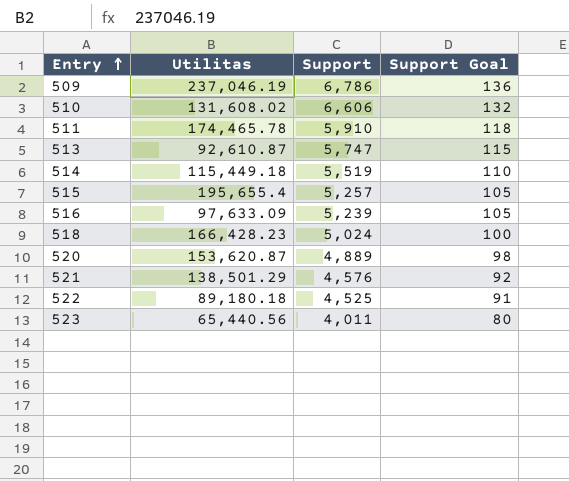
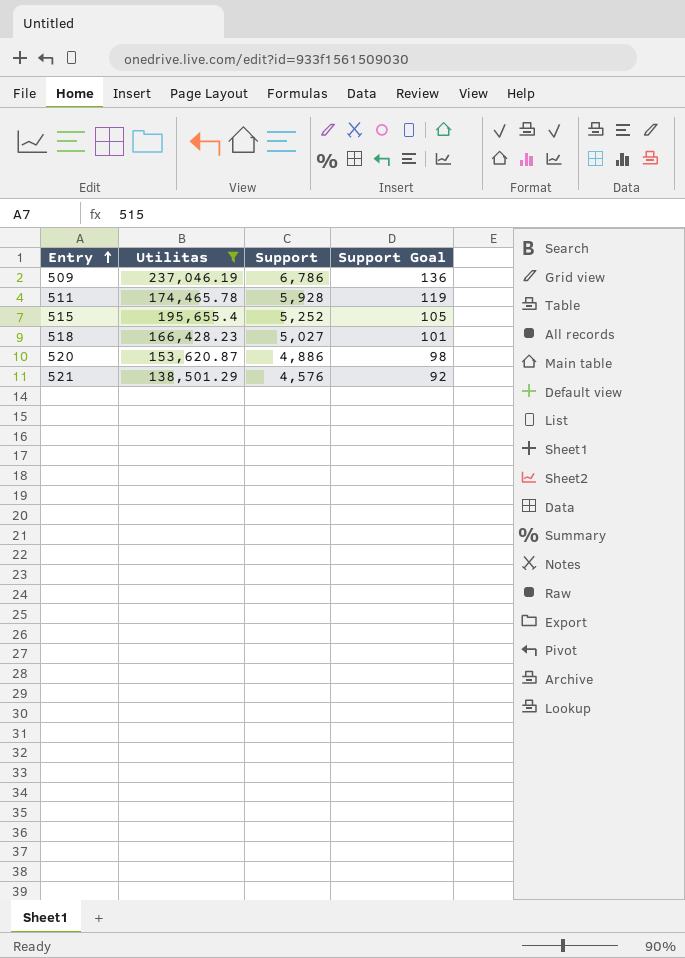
filter: none -> Utilitas >= 138,501.29
511 | Support: 5,910 -> 5,928
511 | Support Goal: 118 -> 119
515 | Support: 5,257 -> 5,252
518 | Support: 5,024 -> 5,027
518 | Support Goal: 100 -> 101
520 | Support: 4,889 -> 4,886

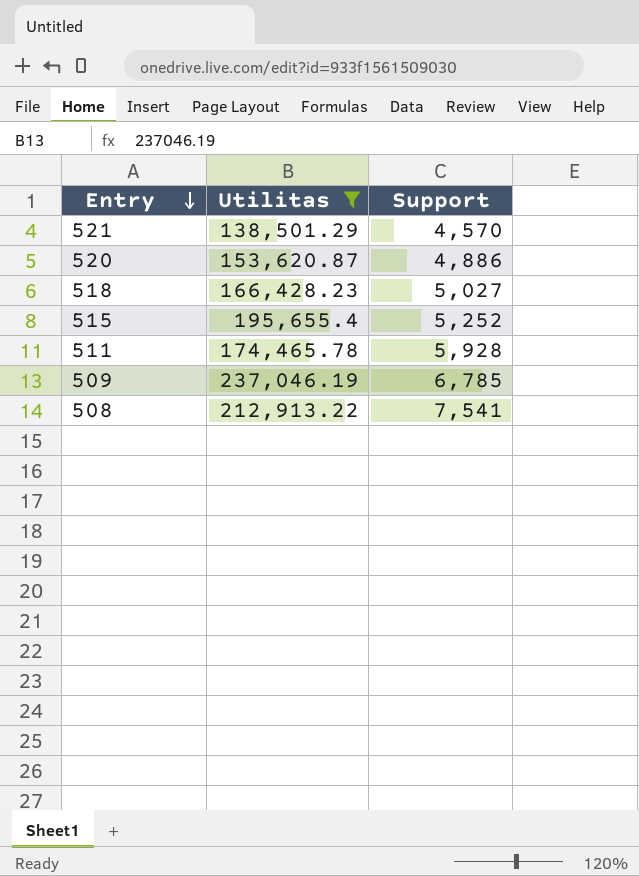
row order: Entry ascending -> Entry descending
column Support Goal | formula: [Support] * 0.02 -> none
521 | Support: 4,576 -> 4,570
509 | Support: 6,786 -> 6,785
row 508: none -> 212,913.22 | 7,541

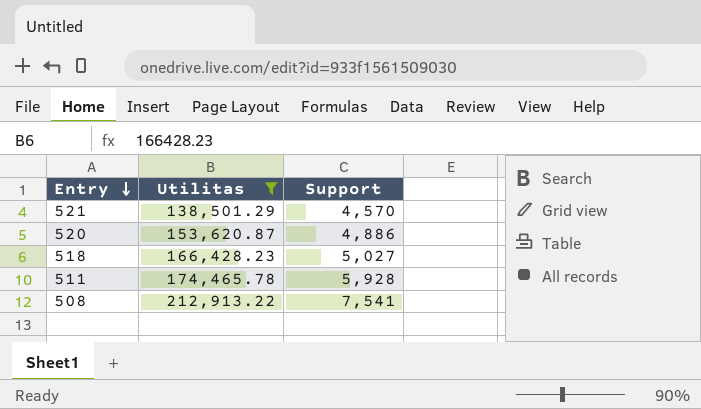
row 515: 195,655.4 | 5,252 -> none
row 509: 237,046.19 | 6,785 -> none

